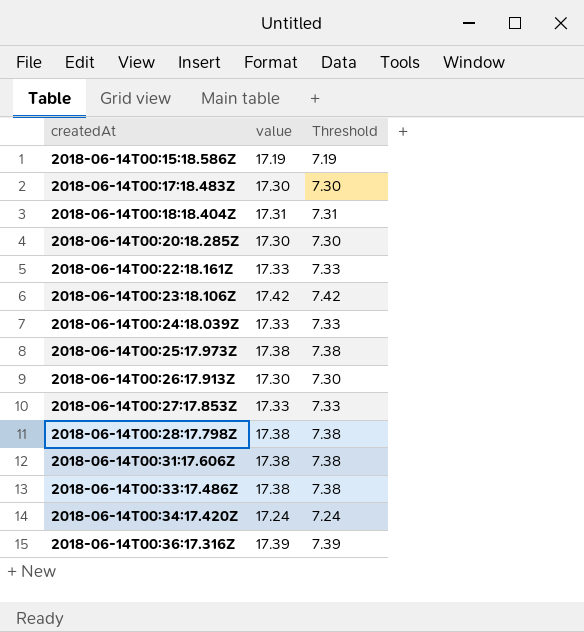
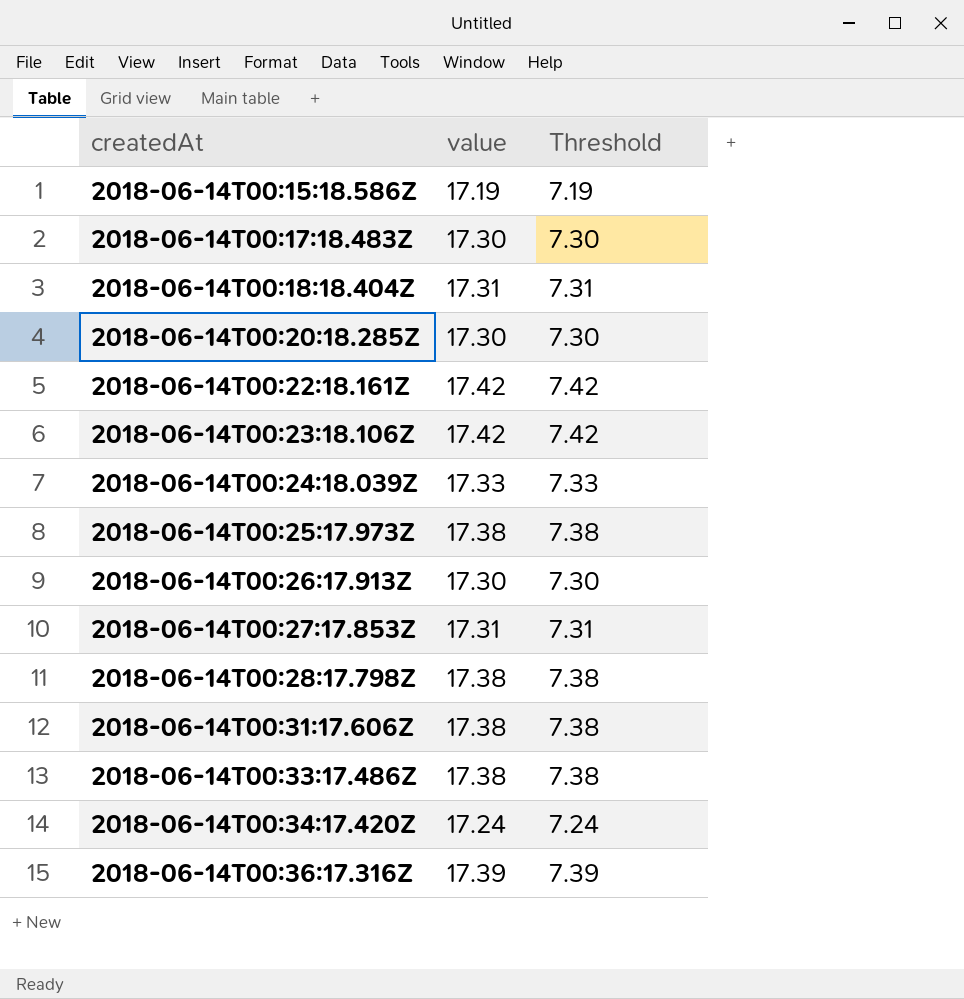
2018-06-14T00:22:18.161Z | value: 17.33 -> 17.42
2018-06-14T00:22:18.161Z | Threshold: 7.33 -> 7.42
2018-06-14T00:27:17.853Z | value: 17.33 -> 17.31
2018-06-14T00:27:17.853Z | Threshold: 7.33 -> 7.31

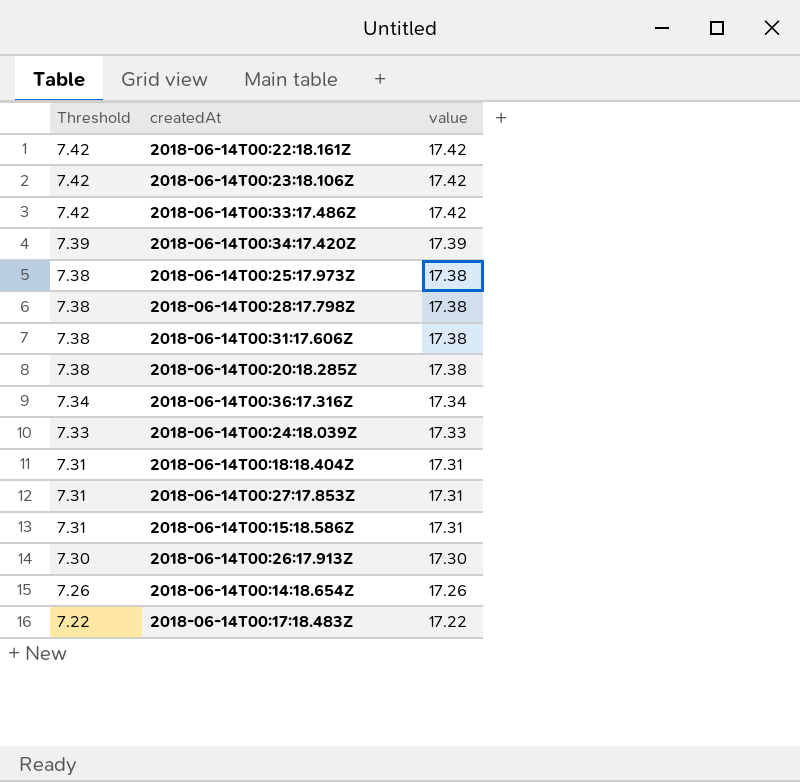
row order: createdAt ascending -> Threshold descending
column Threshold | position: 3 -> 1
2018-06-14T00:33:17.486Z | Threshold: 7.38 -> 7.42
2018-06-14T00:33:17.486Z | value: 17.38 -> 17.42
2018-06-14T00:34:17.420Z | Threshold: 7.24 -> 7.39
2018-06-14T00:34:17.420Z | value: 17.24 -> 17.39
2018-06-14T00:20:18.285Z | Threshold: 7.30 -> 7.38
2018-06-14T00:20:18.285Z | value: 17.30 -> 17.38
2018-06-14T00:36:17.316Z | Threshold: 7.39 -> 7.34
2018-06-14T00:36:17.316Z | value: 17.39 -> 17.34
2018-06-14T00:15:18.586Z | Threshold: 7.19 -> 7.31
2018-06-14T00:15:18.586Z | value: 17.19 -> 17.31
row 2018-06-14T00:14:18.654Z: none -> 7.26 | 17.26
2018-06-14T00:17:18.483Z | Threshold: 7.30 -> 7.22
2018-06-14T00:17:18.483Z | value: 17.30 -> 17.22

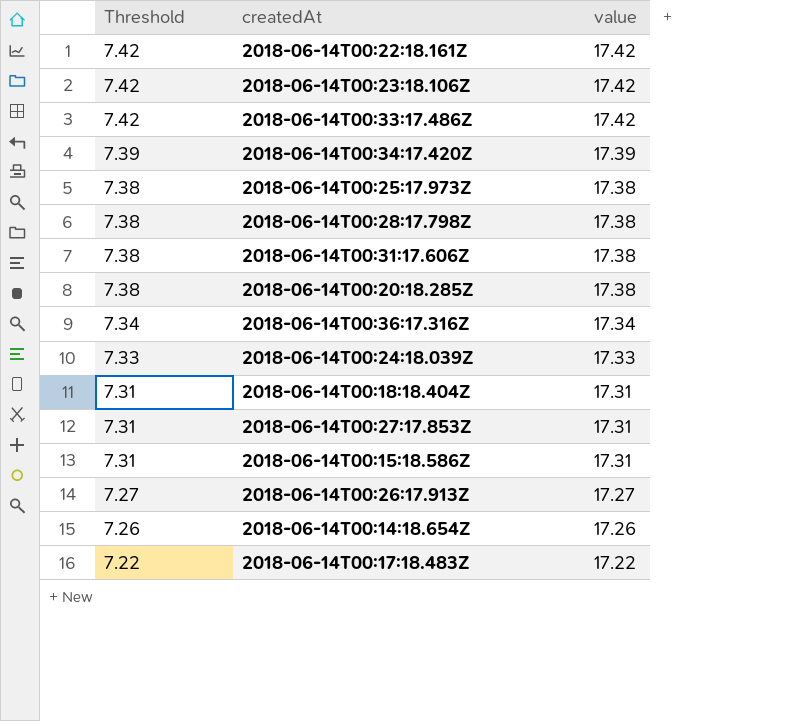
2018-06-14T00:26:17.913Z | Threshold: 7.30 -> 7.27
2018-06-14T00:26:17.913Z | value: 17.30 -> 17.27

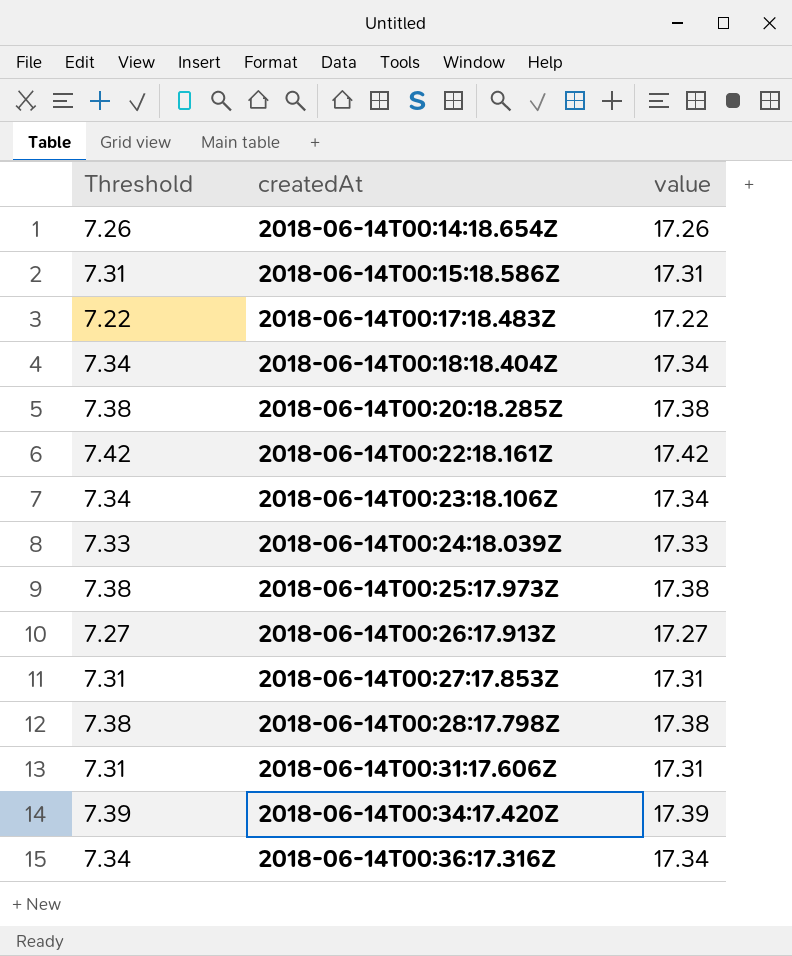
row order: Threshold descending -> createdAt ascending
row 2018-06-14T00:33:17.486Z: 7.42 | 17.42 -> none
2018-06-14T00:18:18.404Z | Threshold: 7.31 -> 7.34
2018-06-14T00:18:18.404Z | value: 17.31 -> 17.34
2018-06-14T00:23:18.106Z | Threshold: 7.42 -> 7.34
2018-06-14T00:23:18.106Z | value: 17.42 -> 17.34
2018-06-14T00:31:17.606Z | Threshold: 7.38 -> 7.31
2018-06-14T00:31:17.606Z | value: 17.38 -> 17.31

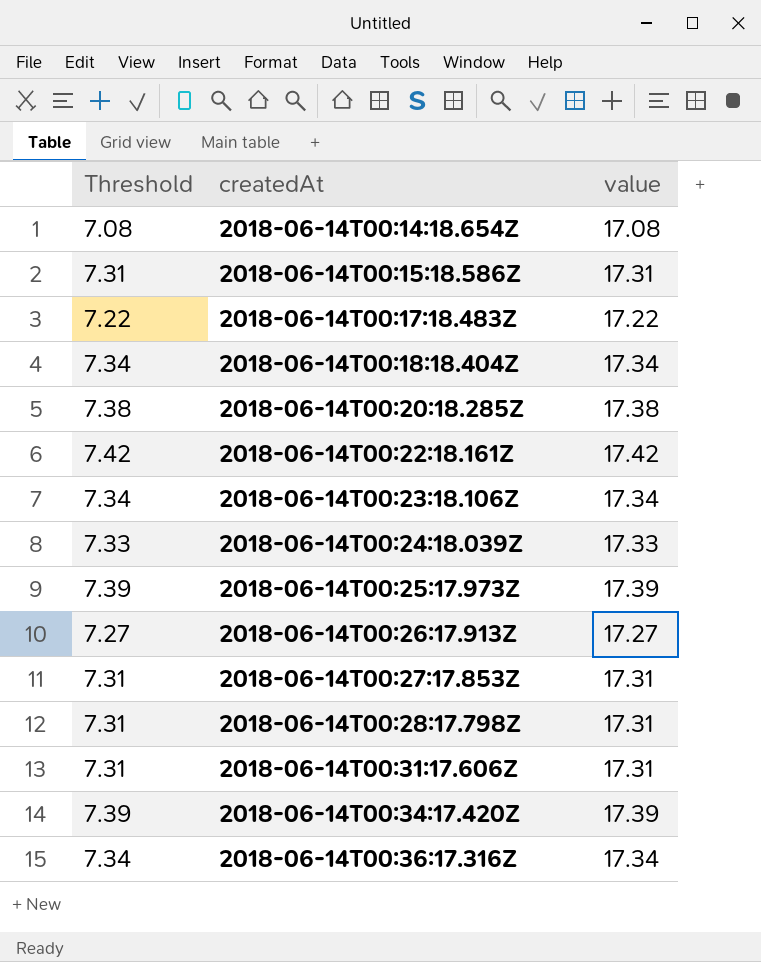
2018-06-14T00:14:18.654Z | Threshold: 7.26 -> 7.08
2018-06-14T00:14:18.654Z | value: 17.26 -> 17.08
2018-06-14T00:25:17.973Z | Threshold: 7.38 -> 7.39
2018-06-14T00:25:17.973Z | value: 17.38 -> 17.39
2018-06-14T00:28:17.798Z | Threshold: 7.38 -> 7.31
2018-06-14T00:28:17.798Z | value: 17.38 -> 17.31

